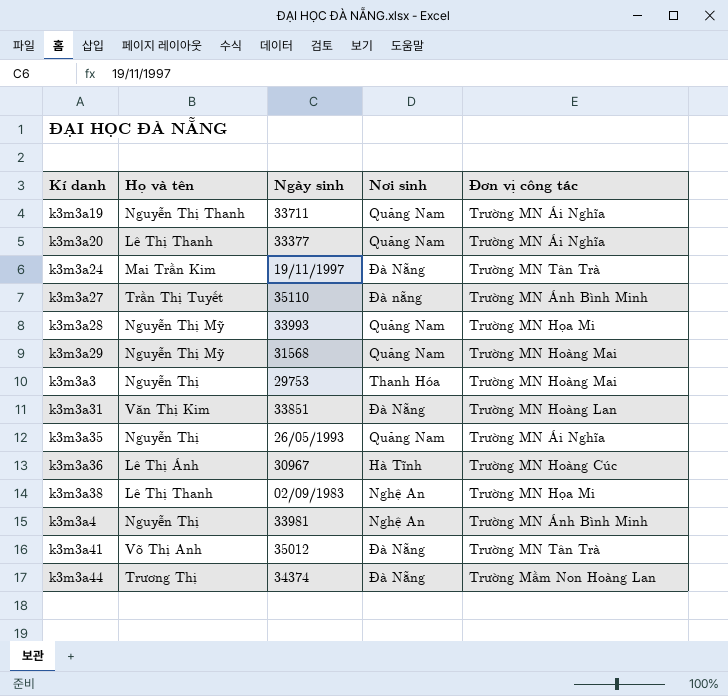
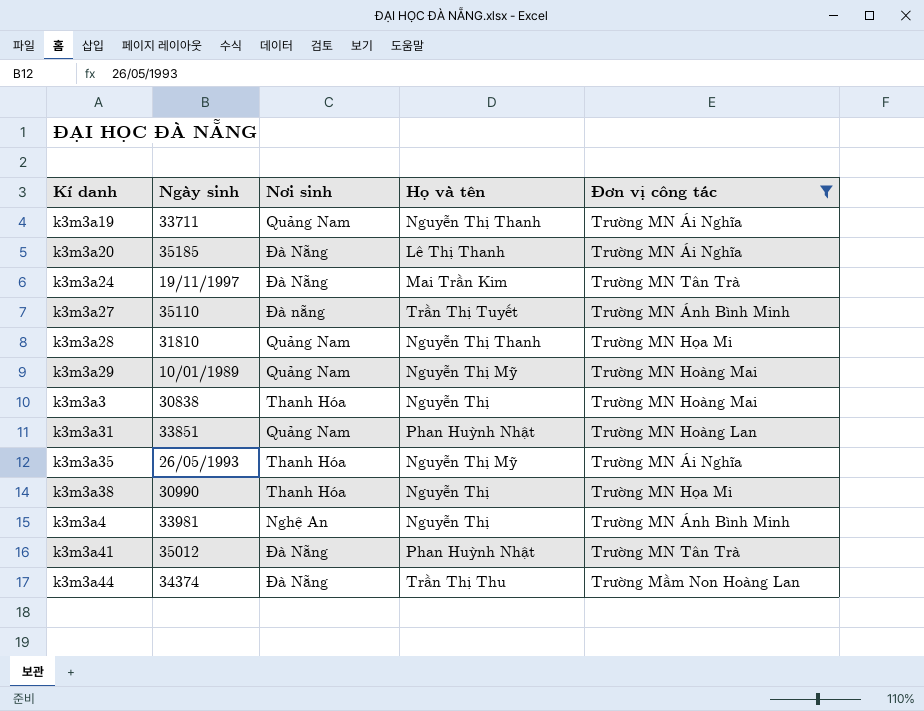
filter: none -> Đơn vị công tác != Trường MN Hoàng Cúc
column Họ và tên | position: 2 -> 4
k3m3a20 | Ngày sinh: 33377 -> 35185
k3m3a20 | Nơi sinh: Quảng Nam -> Đà Nẵng
k3m3a28 | Ngày sinh: 33993 -> 31810
k3m3a28 | Họ và tên: Nguyễn Thị Mỹ -> Nguyễn Thị Thanh
k3m3a29 | Ngày sinh: 31568 -> 10/01/1989
k3m3a3 | Ngày sinh: 29753 -> 30838
k3m3a31 | Nơi sinh: Đà Nẵng -> Quảng Nam
k3m3a31 | Họ và tên: Văn Thị Kim -> Phan Huỳnh Nhật
k3m3a35 | Nơi sinh: Quảng Nam -> Thanh Hóa
k3m3a35 | Họ và tên: Nguyễn Thị -> Nguyễn Thị Mỹ
k3m3a38 | Ngày sinh: 02/09/1983 -> 30990
k3m3a38 | Nơi sinh: Nghệ An -> Thanh Hóa
k3m3a38 | Họ và tên: Lê Thị Thanh -> Nguyễn Thị
k3m3a41 | Họ và tên: Võ Thị Anh -> Phan Huỳnh Nhật
k3m3a44 | Họ và tên: Trương Thị -> Trần Thị Thu

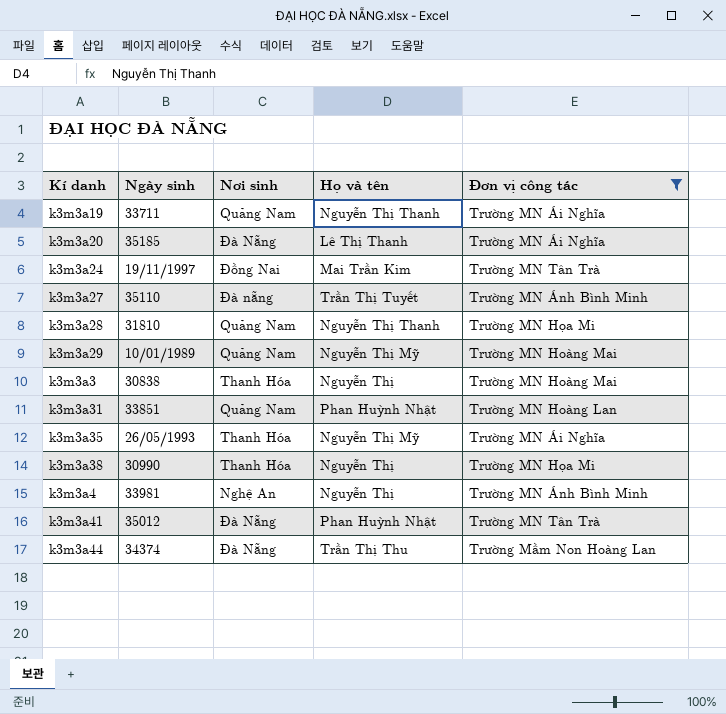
k3m3a24 | Nơi sinh: Đà Nẵng -> Đồng Nai

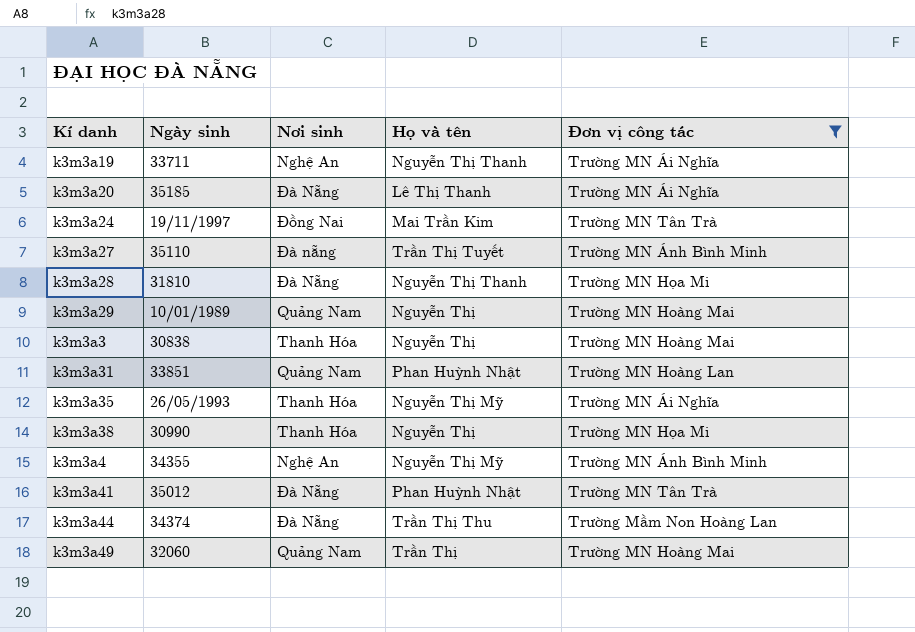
k3m3a19 | Nơi sinh: Quảng Nam -> Nghệ An
k3m3a28 | Nơi sinh: Quảng Nam -> Đà Nẵng
k3m3a29 | Họ và tên: Nguyễn Thị Mỹ -> Nguyễn Thị
k3m3a4 | Ngày sinh: 33981 -> 34355
k3m3a4 | Họ và tên: Nguyễn Thị -> Nguyễn Thị Mỹ
row k3m3a49: none -> 32060 | Quảng Nam | Trần Thị | Trường MN Hoàng Mai

